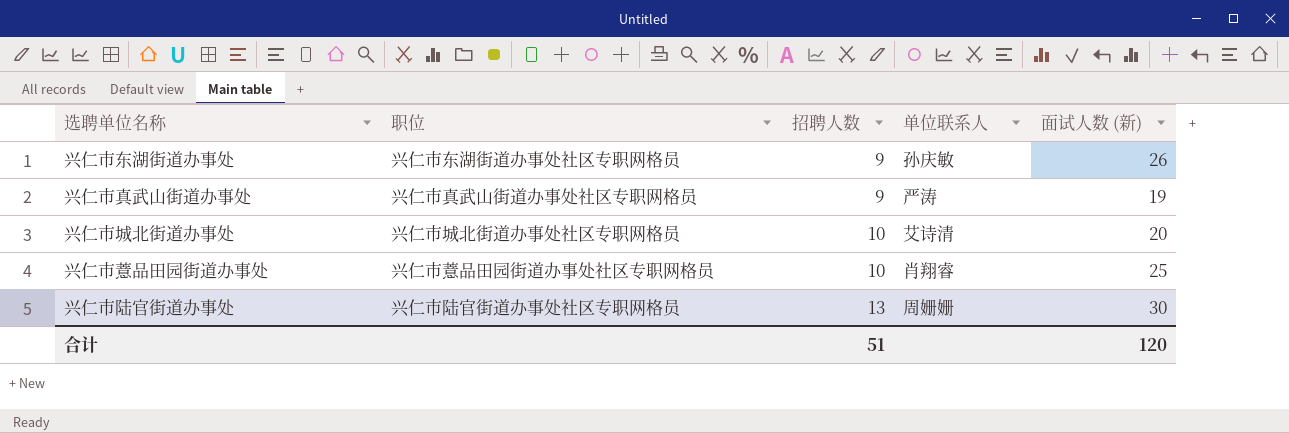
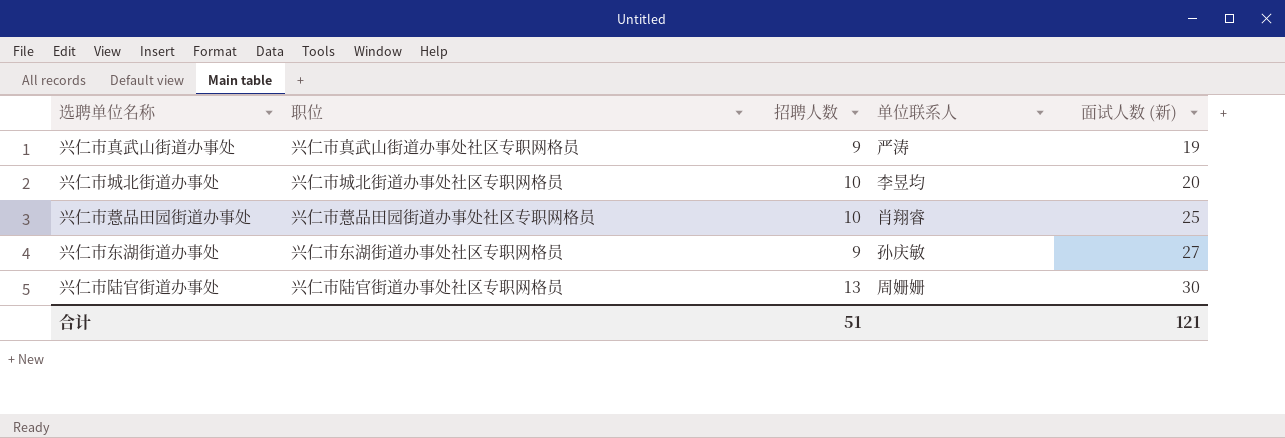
row order: 招聘人数 ascending -> 面试人数 (新) ascending
兴仁市城北街道办事处 | 单位联系人: 艾诗清 -> 李昱均
兴仁市东湖街道办事处 | 面试人数 (新): 26 -> 27
合计 | 面试人数 (新): 120 -> 121

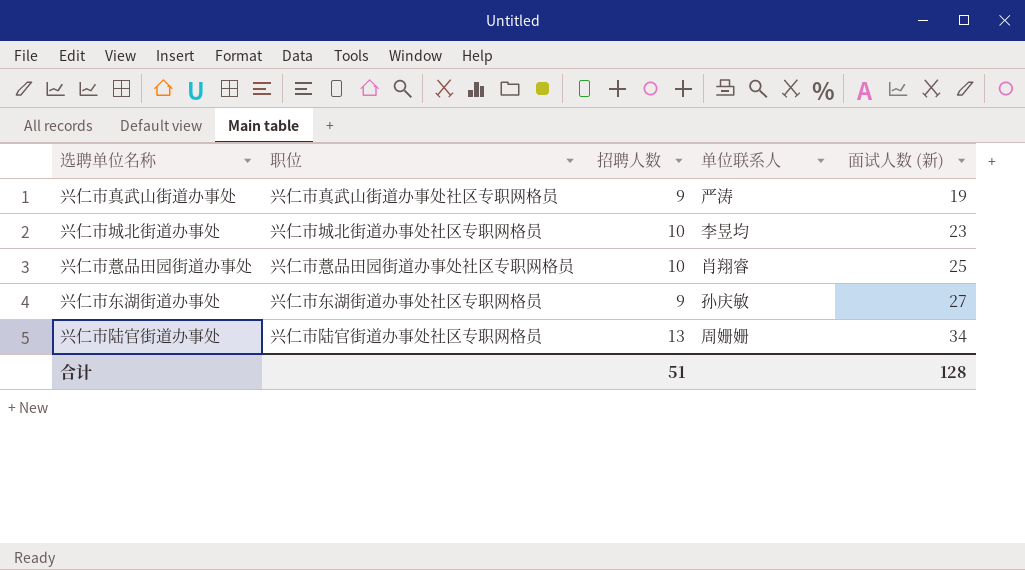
兴仁市城北街道办事处 | 面试人数 (新): 20 -> 23
兴仁市陆官街道办事处 | 面试人数 (新): 30 -> 34
合计 | 面试人数 (新): 121 -> 128

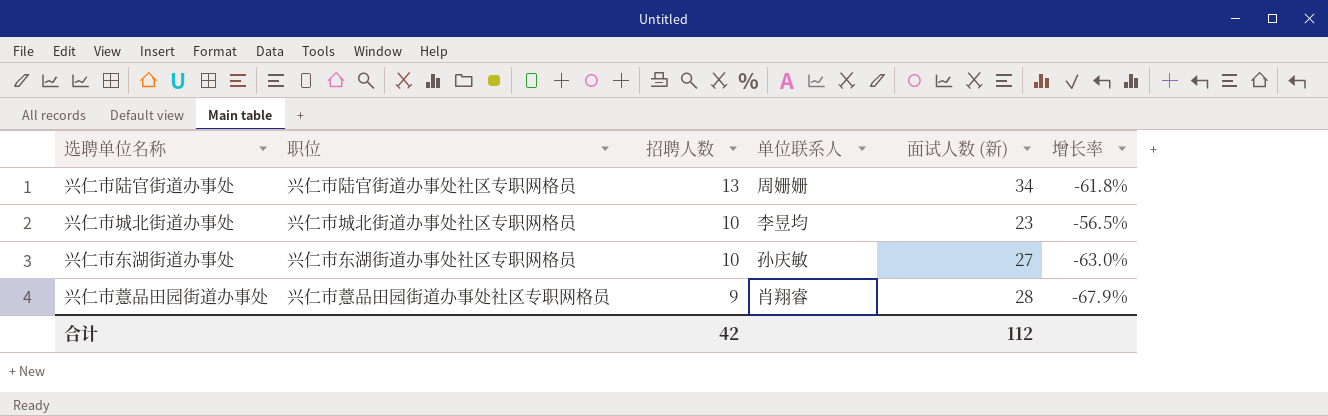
row order: 面试人数 (新) ascending -> 招聘人数 descending
column 增长率 | formula: none -> ([招聘人数] - [面试人数 (新)]) / [面试人数 (新)]
row 兴仁市真武山街道办事处: 兴仁市真武山街道办事处社区专职网格员 | 9 | 严涛 | 19 -> none
兴仁市东湖街道办事处 | 招聘人数: 9 -> 10
兴仁市薏品田园街道办事处 | 招聘人数: 10 -> 9
兴仁市薏品田园街道办事处 | 面试人数 (新): 25 -> 28
合计 | 招聘人数: 51 -> 42
合计 | 面试人数 (新): 128 -> 112

